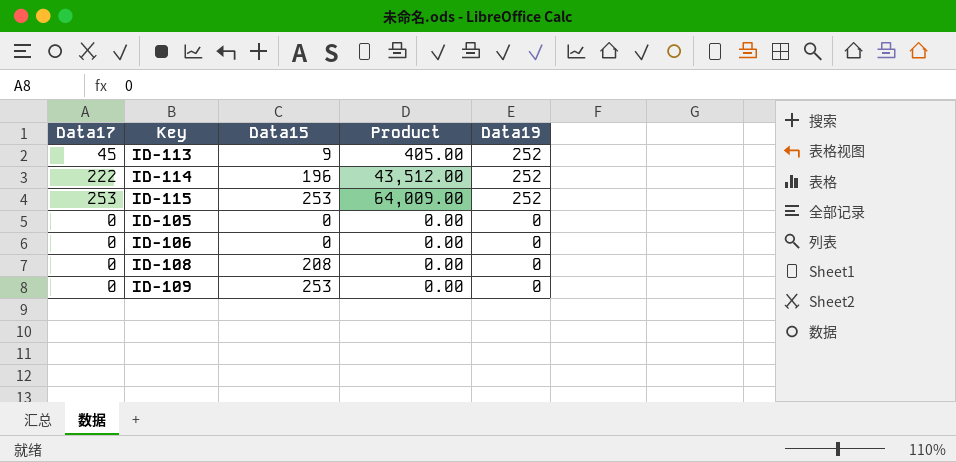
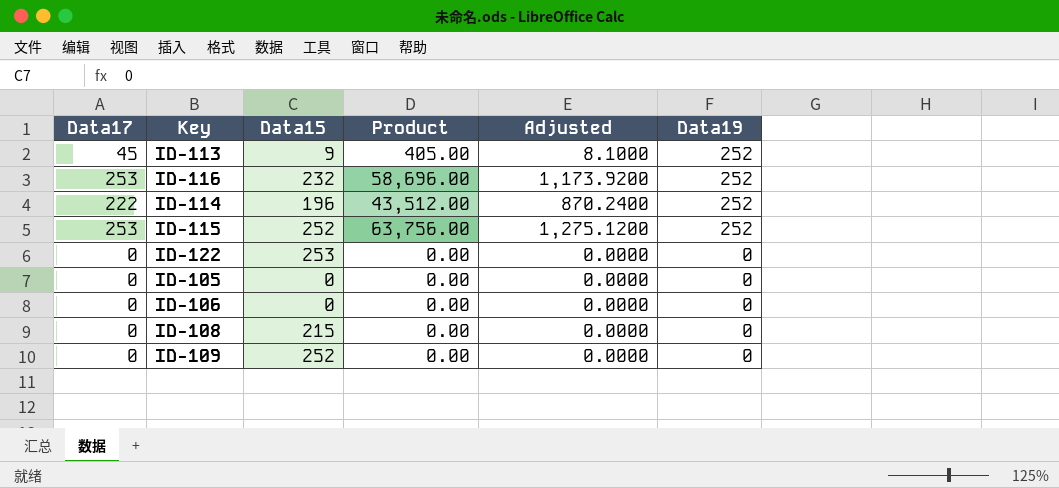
column Adjusted | formula: none -> [Product] * 0.02
row ID-116: none -> 253 | 232 | 58,696.00 | 1,173.9200 | 252
ID-115 | Data15: 253 -> 252
ID-115 | Product: 64,009.00 -> 63,756.00
row ID-122: none -> 0 | 253 | 0.00 | 0.0000 | 0
ID-108 | Data15: 208 -> 215
ID-109 | Data15: 253 -> 252

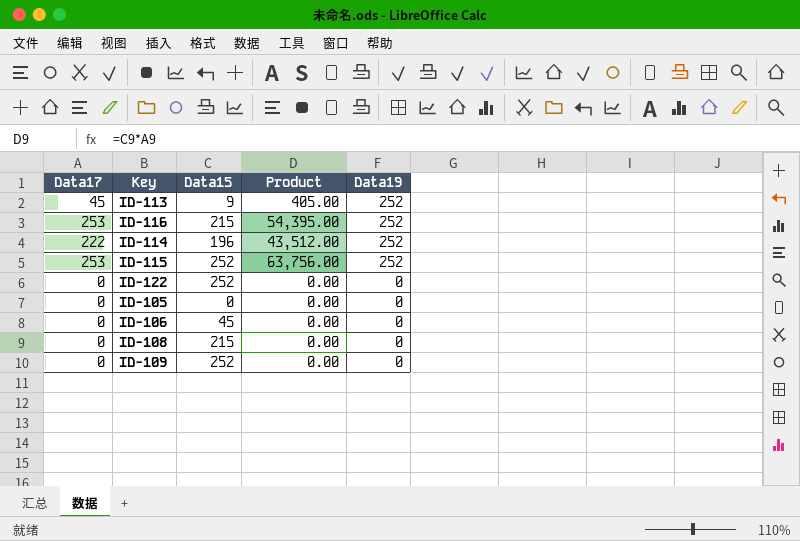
column Adjusted | formula: [Product] * 0.02 -> none
ID-116 | Data15: 232 -> 215
ID-116 | Product: 58,696.00 -> 54,395.00
ID-122 | Data15: 253 -> 252
ID-106 | Data15: 0 -> 45

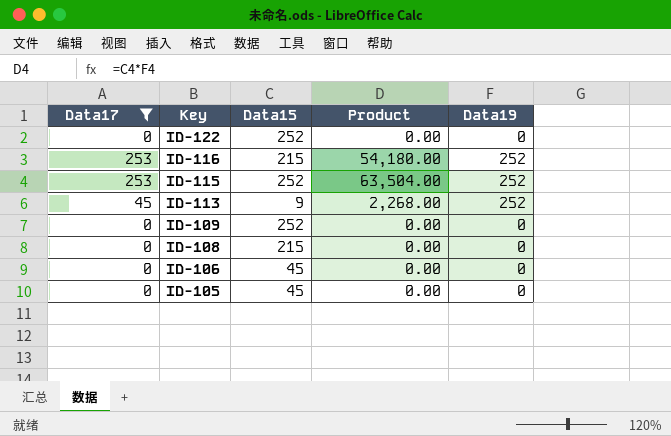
filter: none -> Data17 != 222
row order: Data19 descending -> Key descending
column Product | formula: [Data17] * [Data15] -> [Data15] * [Data19]
ID-105 | Data15: 0 -> 45

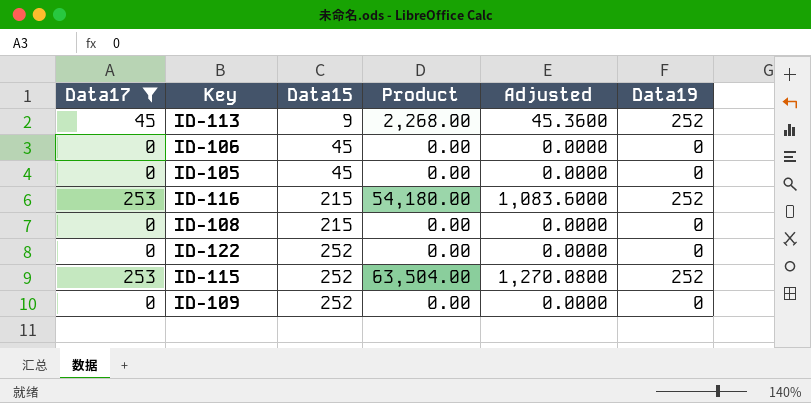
row order: Key descending -> Data15 ascending
column Adjusted | formula: none -> [Product] * 0.02

